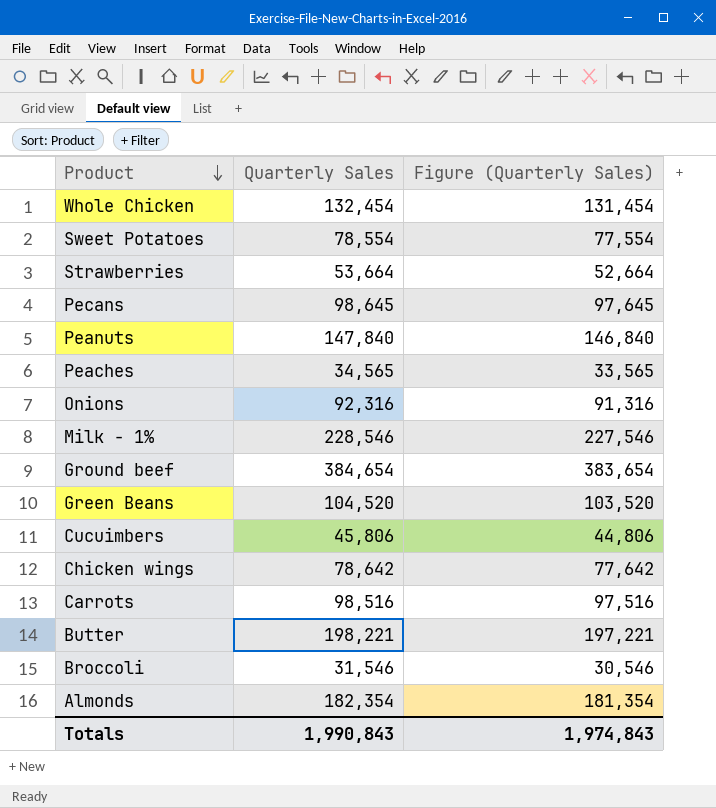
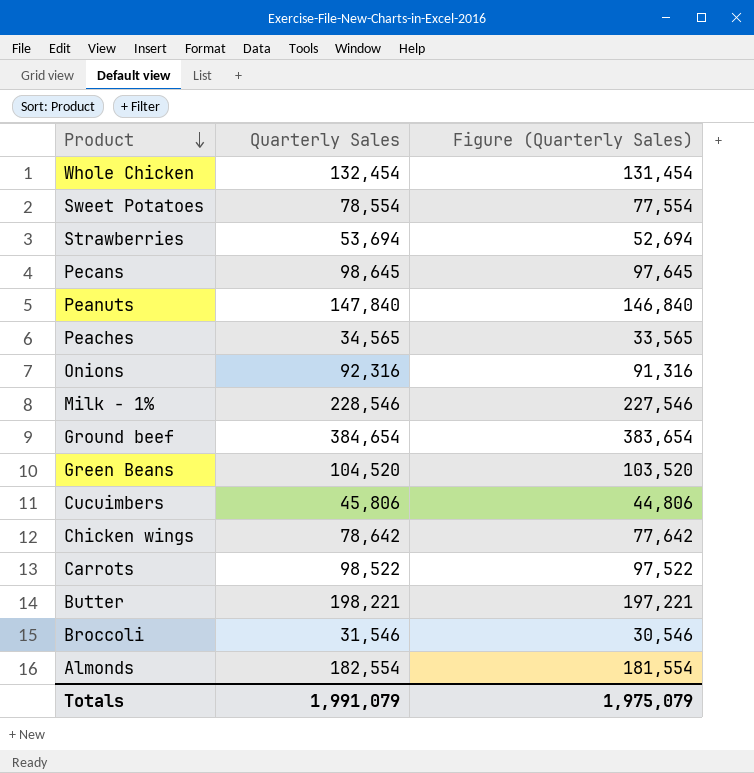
Strawberries | Quarterly Sales: 53,664 -> 53,694
Strawberries | Figure (Quarterly Sales): 52,664 -> 52,694
Carrots | Quarterly Sales: 98,516 -> 98,522
Carrots | Figure (Quarterly Sales): 97,516 -> 97,522
Almonds | Quarterly Sales: 182,354 -> 182,554
Almonds | Figure (Quarterly Sales): 181,354 -> 181,554
Totals | Quarterly Sales: 1,990,843 -> 1,991,079
Totals | Figure (Quarterly Sales): 1,974,843 -> 1,975,079

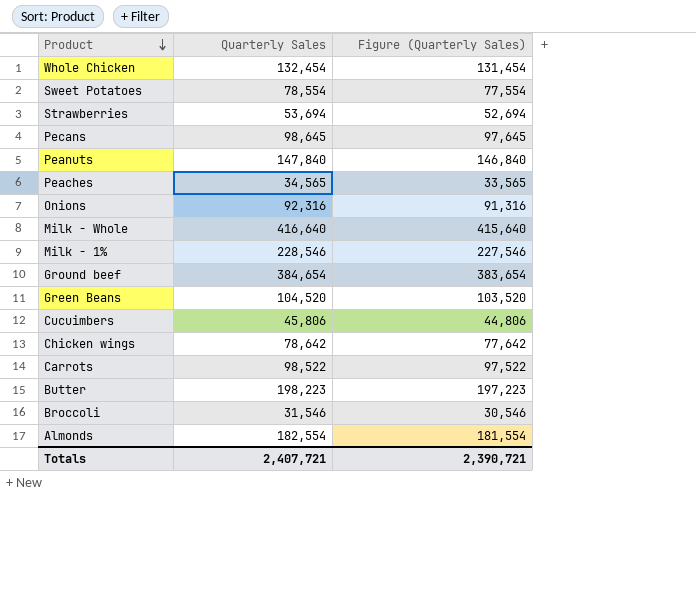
row Milk - Whole: none -> 416,640 | 415,640
Butter | Quarterly Sales: 198,221 -> 198,223
Butter | Figure (Quarterly Sales): 197,221 -> 197,223
Totals | Quarterly Sales: 1,991,079 -> 2,407,721
Totals | Figure (Quarterly Sales): 1,975,079 -> 2,390,721

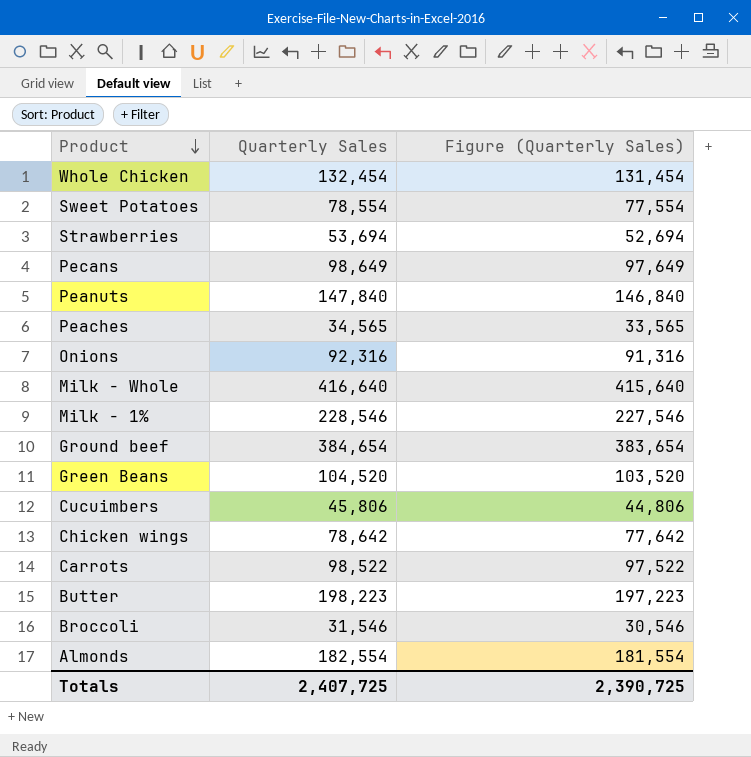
Pecans | Quarterly Sales: 98,645 -> 98,649
Pecans | Figure (Quarterly Sales): 97,645 -> 97,649
Totals | Quarterly Sales: 2,407,721 -> 2,407,725
Totals | Figure (Quarterly Sales): 2,390,721 -> 2,390,725

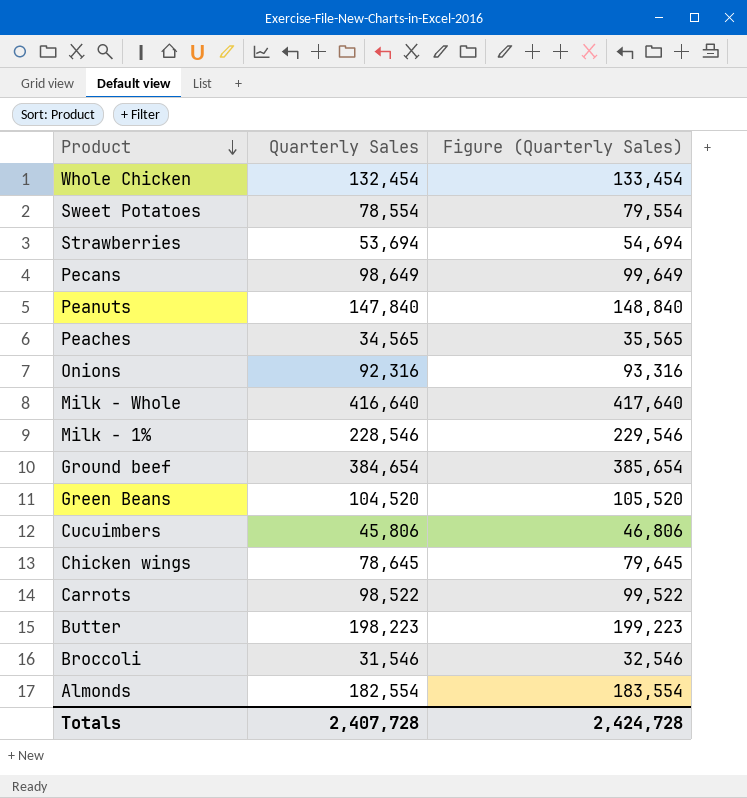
column Figure (Quarterly Sales) | formula: [Quarterly Sales] - 1000 -> [Quarterly Sales] + 1000
Chicken wings | Quarterly Sales: 78,642 -> 78,645
Totals | Quarterly Sales: 2,407,725 -> 2,407,728
Totals | Figure (Quarterly Sales): 2,390,725 -> 2,424,728

